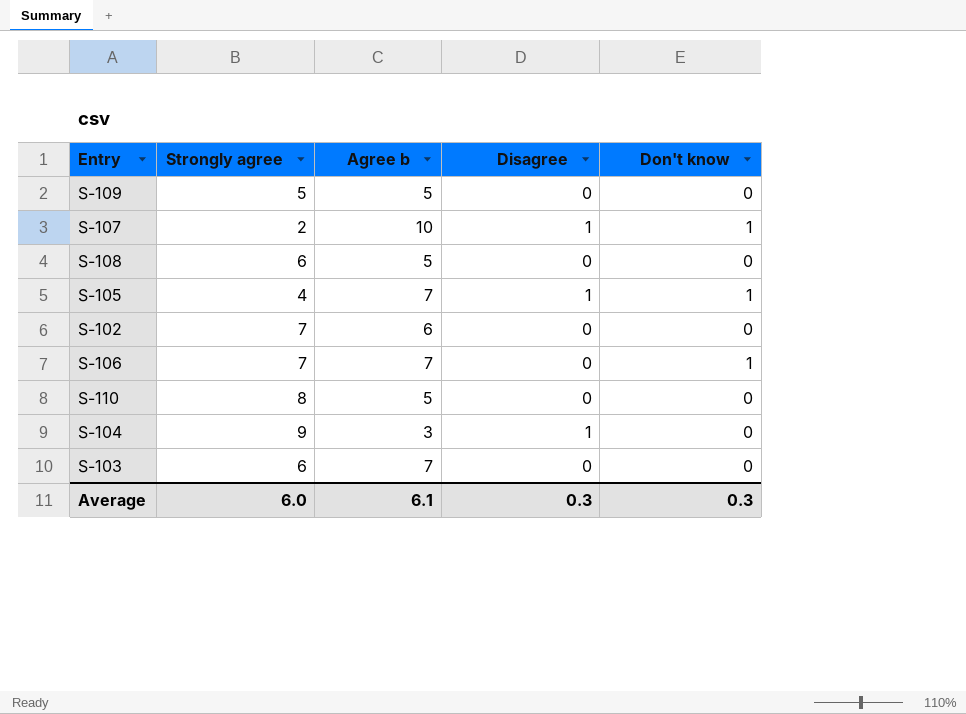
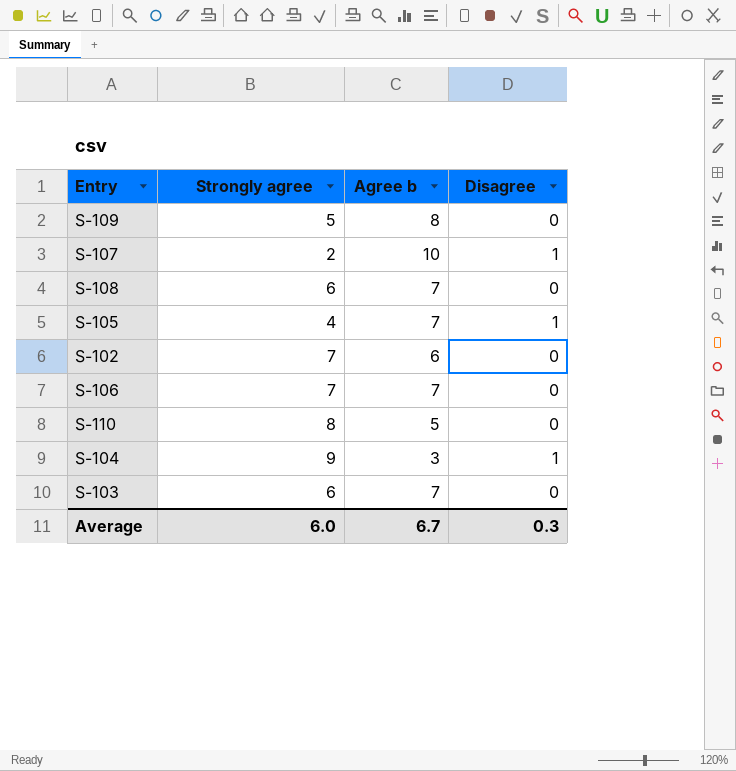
column Don't know | position: 5 -> none
S-109 | Agree b: 5 -> 8
S-108 | Agree b: 5 -> 7
Average | Agree b: 6.1 -> 6.7

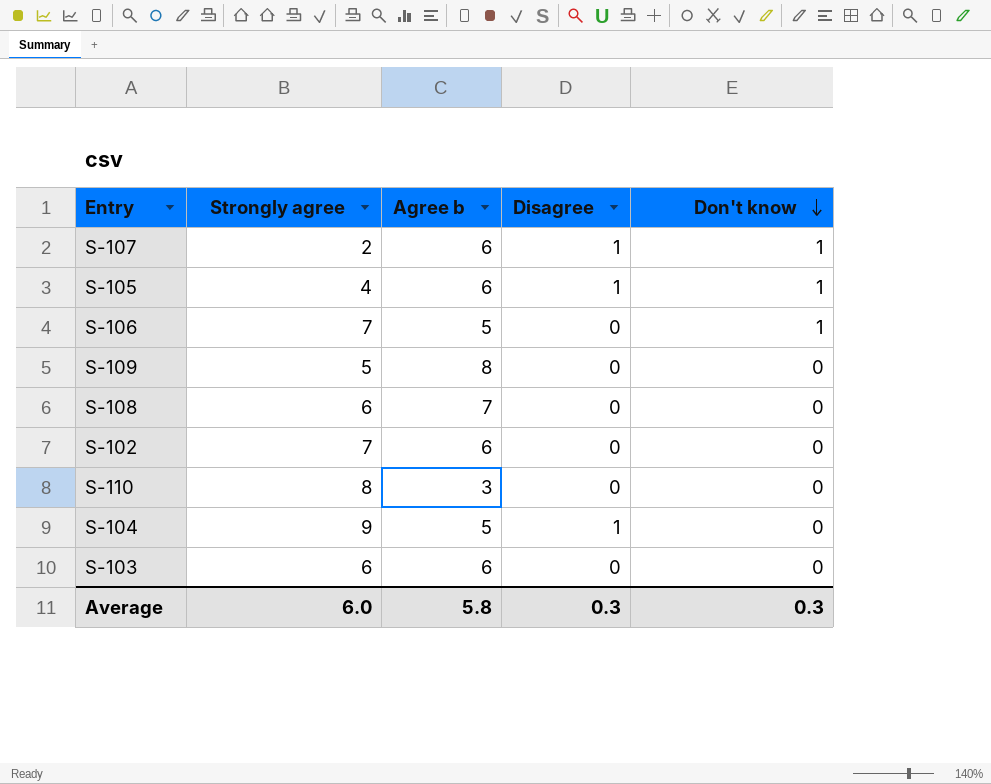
row order: none -> Don't know descending
column Don't know | position: none -> 5
S-107 | Agree b: 10 -> 6
S-105 | Agree b: 7 -> 6
S-106 | Agree b: 7 -> 5
S-110 | Agree b: 5 -> 3
S-104 | Agree b: 3 -> 5
S-103 | Agree b: 7 -> 6
Average | Agree b: 6.7 -> 5.8

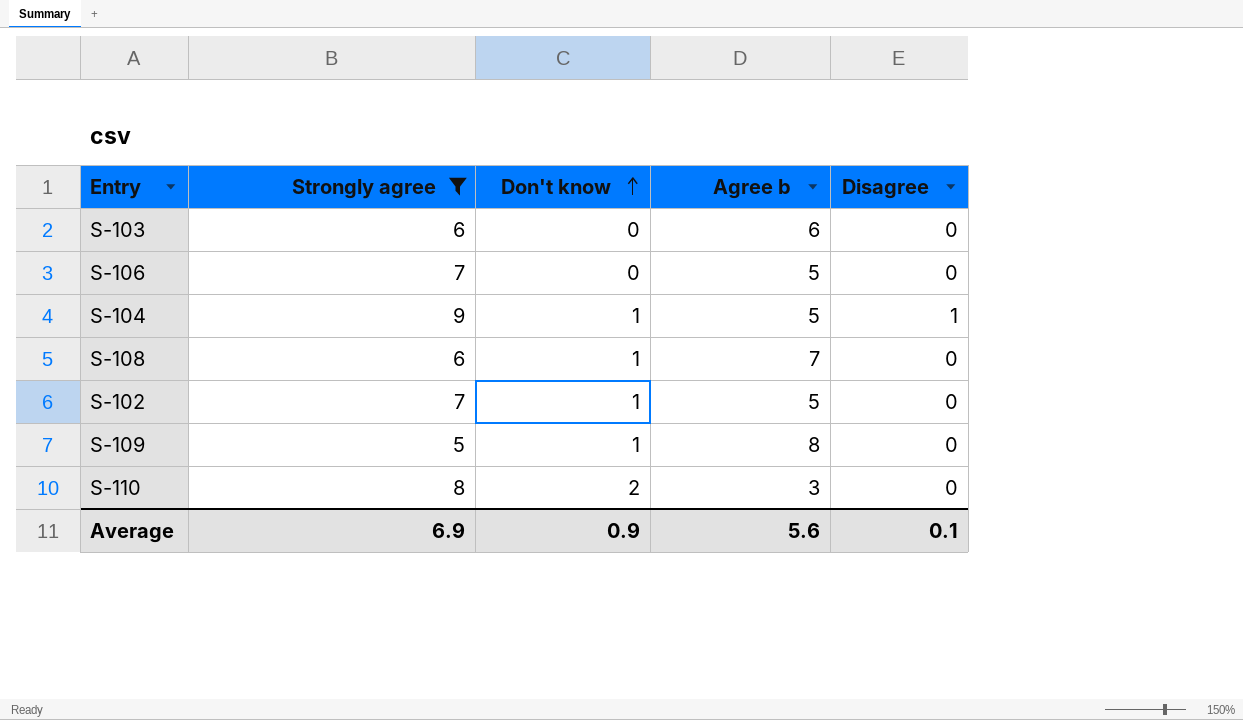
filter: none -> Strongly agree >= 5
row order: Don't know descending -> Don't know ascending
column Don't know | position: 5 -> 3
S-106 | Don't know: 1 -> 0
S-104 | Don't know: 0 -> 1
S-108 | Don't know: 0 -> 1
S-102 | Don't know: 0 -> 1
S-102 | Agree b: 6 -> 5
S-109 | Don't know: 0 -> 1
S-110 | Don't know: 0 -> 2
Average | Strongly agree: 6.0 -> 6.9
Average | Don't know: 0.3 -> 0.9
Average | Agree b: 5.8 -> 5.6
Average | Disagree: 0.3 -> 0.1

